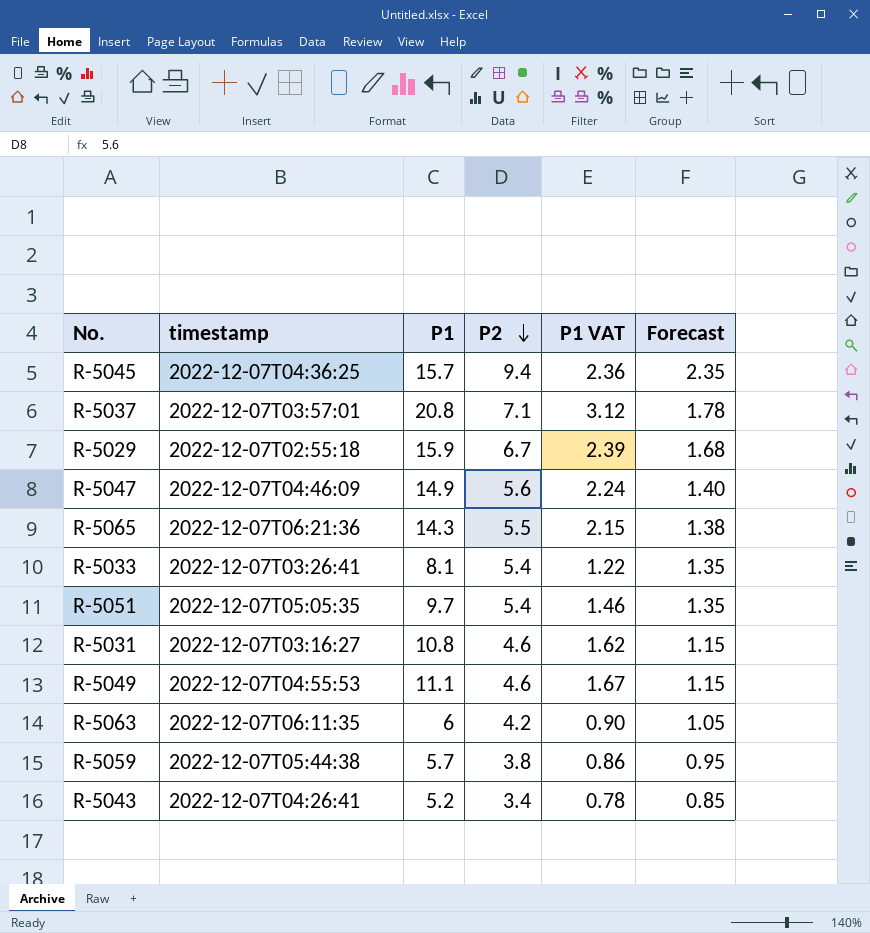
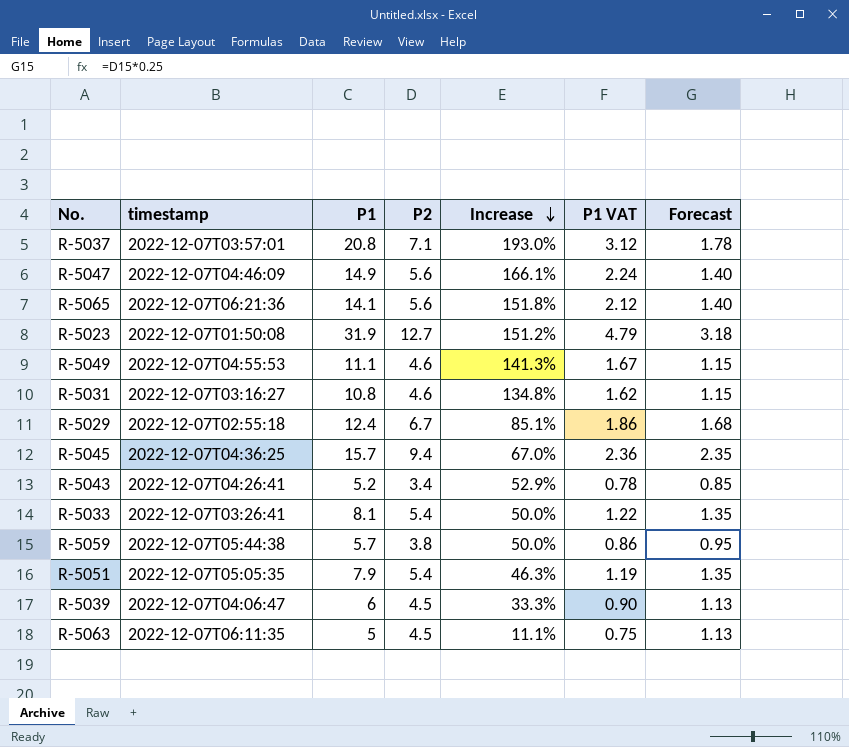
row order: P2 descending -> Increase descending
column Increase | formula: none -> ([P1] - [P2]) / [P2]
R-5065 | P1: 14.3 -> 14.1
R-5065 | P2: 5.5 -> 5.6
R-5065 | P1 VAT: 2.15 -> 2.12
R-5065 | Forecast: 1.38 -> 1.40
row R-5023: none -> 2022-12-07T01:50:08 | 31.9 | 12.7 | 151.2% | 4.79 | 3.18
R-5029 | P1: 15.9 -> 12.4
R-5029 | P1 VAT: 2.39 -> 1.86
R-5051 | P1: 9.7 -> 7.9
R-5051 | P1 VAT: 1.46 -> 1.19
row R-5039: none -> 2022-12-07T04:06:47 | 6 | 4.5 | 33.3% | 0.90 | 1.13
R-5063 | P1: 6 -> 5
R-5063 | P2: 4.2 -> 4.5
R-5063 | P1 VAT: 0.90 -> 0.75
R-5063 | Forecast: 1.05 -> 1.13

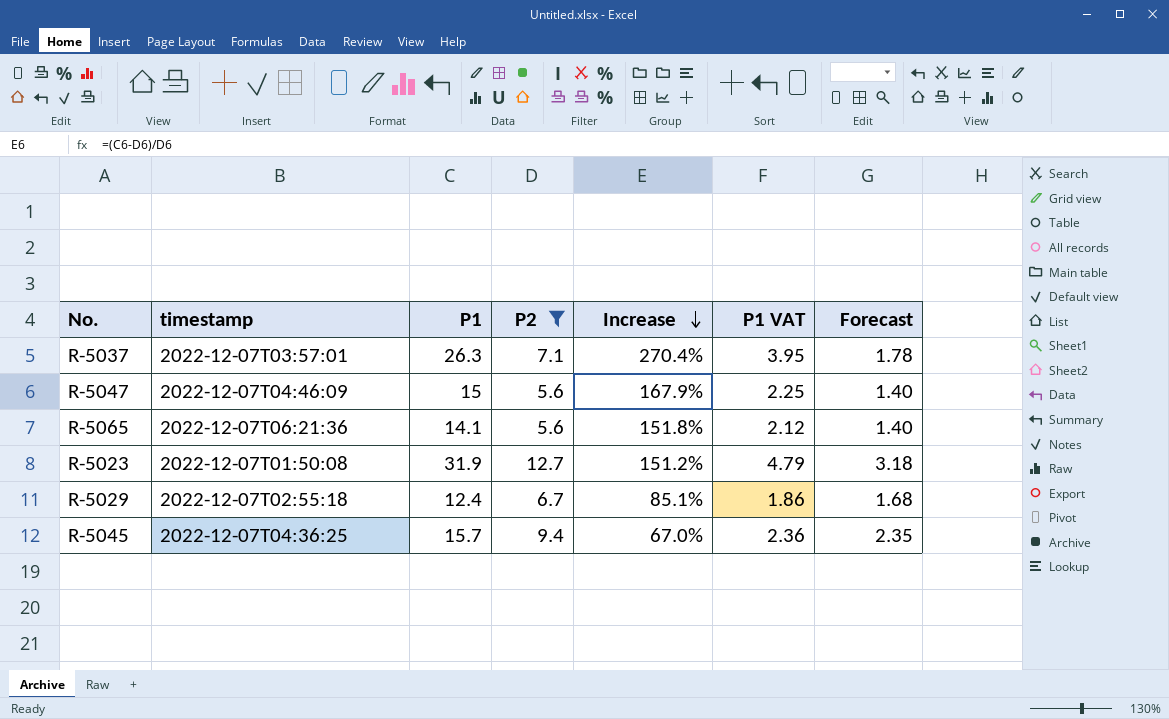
filter: none -> P2 >= 5.6
R-5037 | P1: 20.8 -> 26.3
R-5037 | Increase: 193.0% -> 270.4%
R-5037 | P1 VAT: 3.12 -> 3.95
R-5047 | P1: 14.9 -> 15
R-5047 | Increase: 166.1% -> 167.9%
R-5047 | P1 VAT: 2.24 -> 2.25

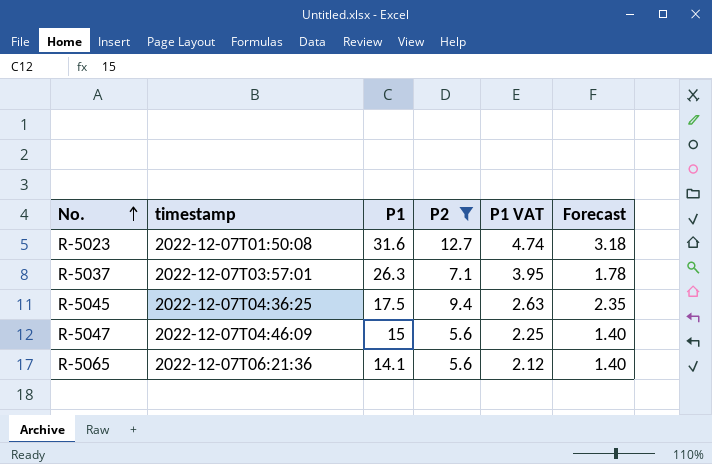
row order: Increase descending -> No. ascending
column Increase | formula: ([P1] - [P2]) / [P2] -> none
row R-5029: 2022-12-07T02:55:18 | 12.4 | 6.7 | 85.1% | 1.86 | 1.68 -> none
R-5023 | P1: 31.9 -> 31.6
R-5023 | P1 VAT: 4.79 -> 4.74
R-5045 | P1: 15.7 -> 17.5
R-5045 | P1 VAT: 2.36 -> 2.63

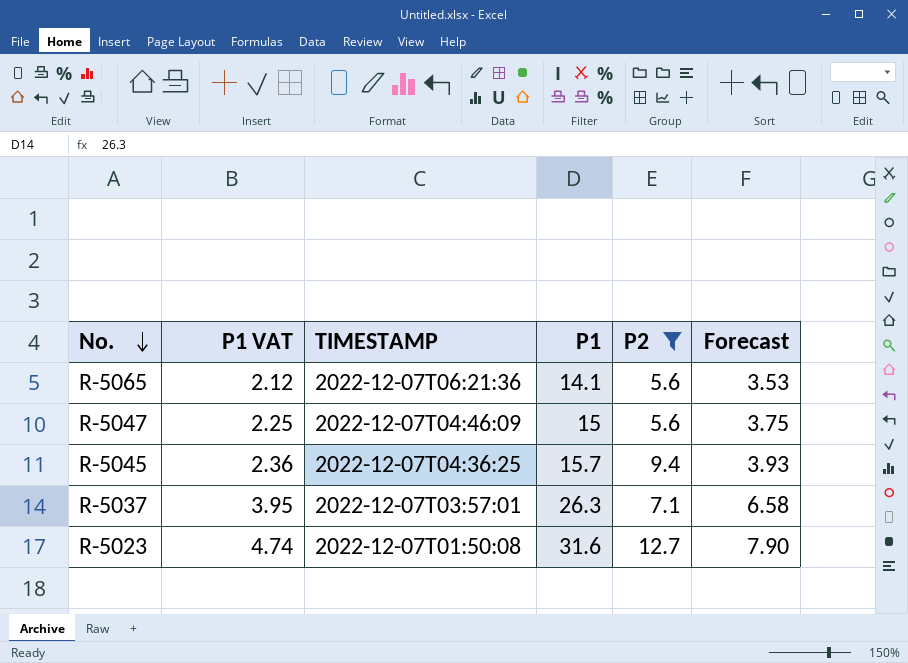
row order: No. ascending -> No. descending
column P1 VAT | position: 5 -> 2
column name: timestamp -> TIMESTAMP
column Forecast | formula: [P2] * 0.25 -> [P1] * 0.25
R-5045 | P1 VAT: 2.63 -> 2.36
R-5045 | P1: 17.5 -> 15.7

